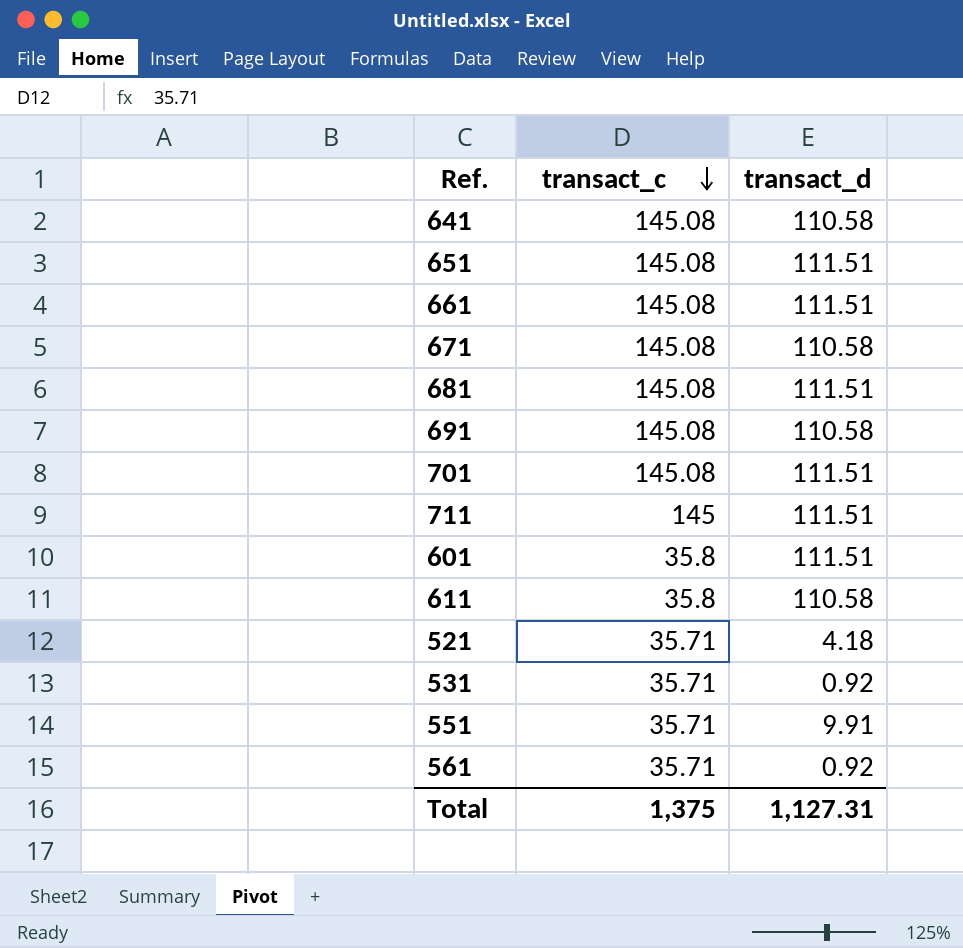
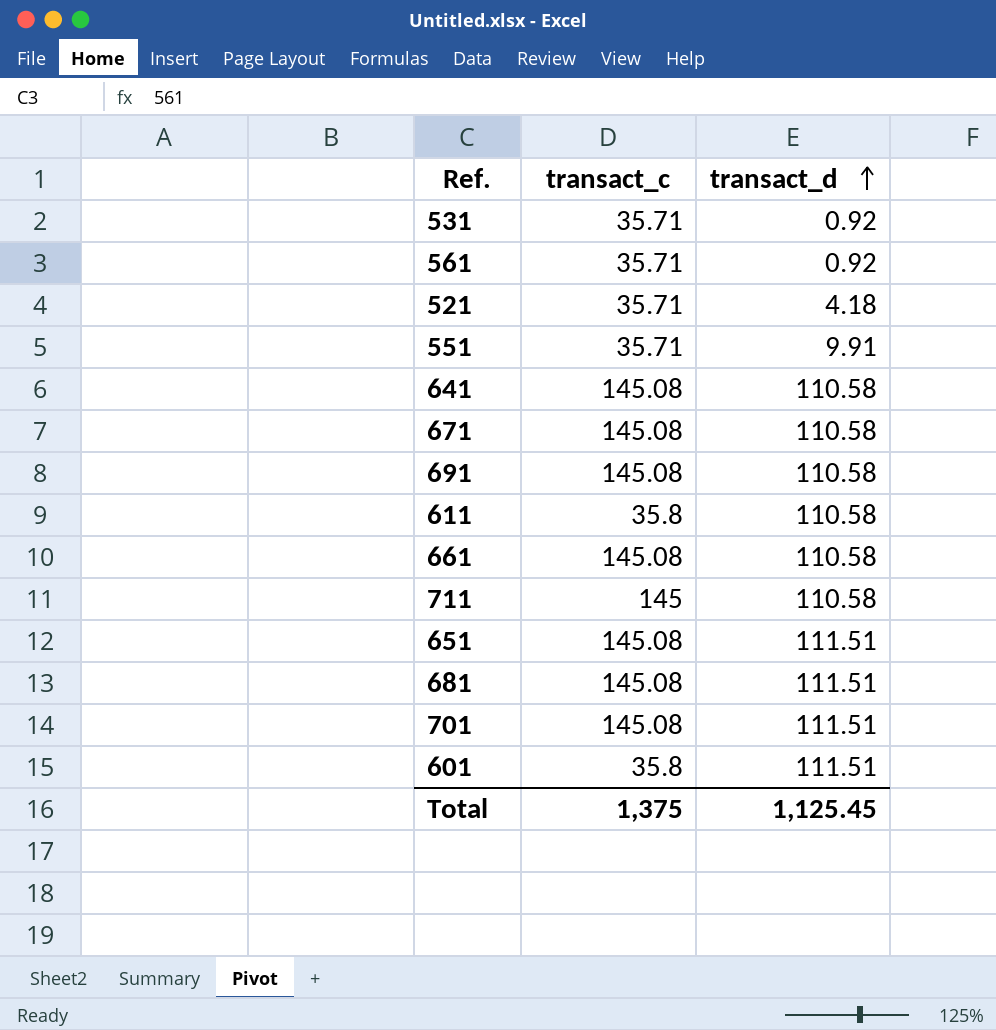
row order: transact_c descending -> transact_d ascending
661 | transact_d: 111.51 -> 110.58
711 | transact_d: 111.51 -> 110.58
Total | transact_d: 1,127.31 -> 1,125.45

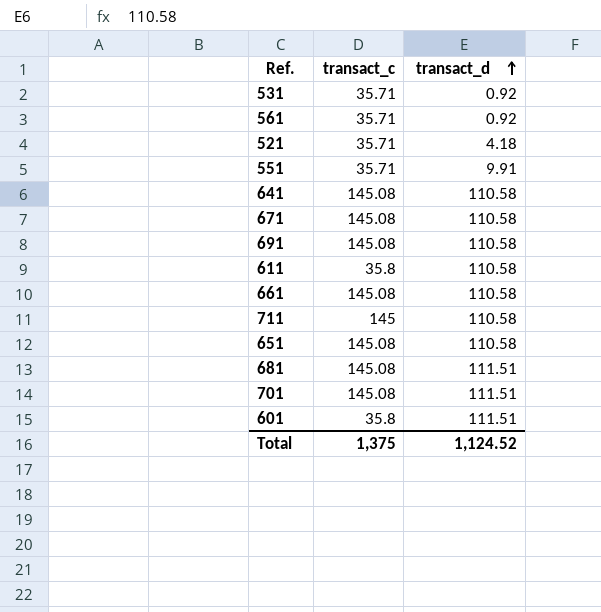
651 | transact_d: 111.51 -> 110.58
Total | transact_d: 1,125.45 -> 1,124.52

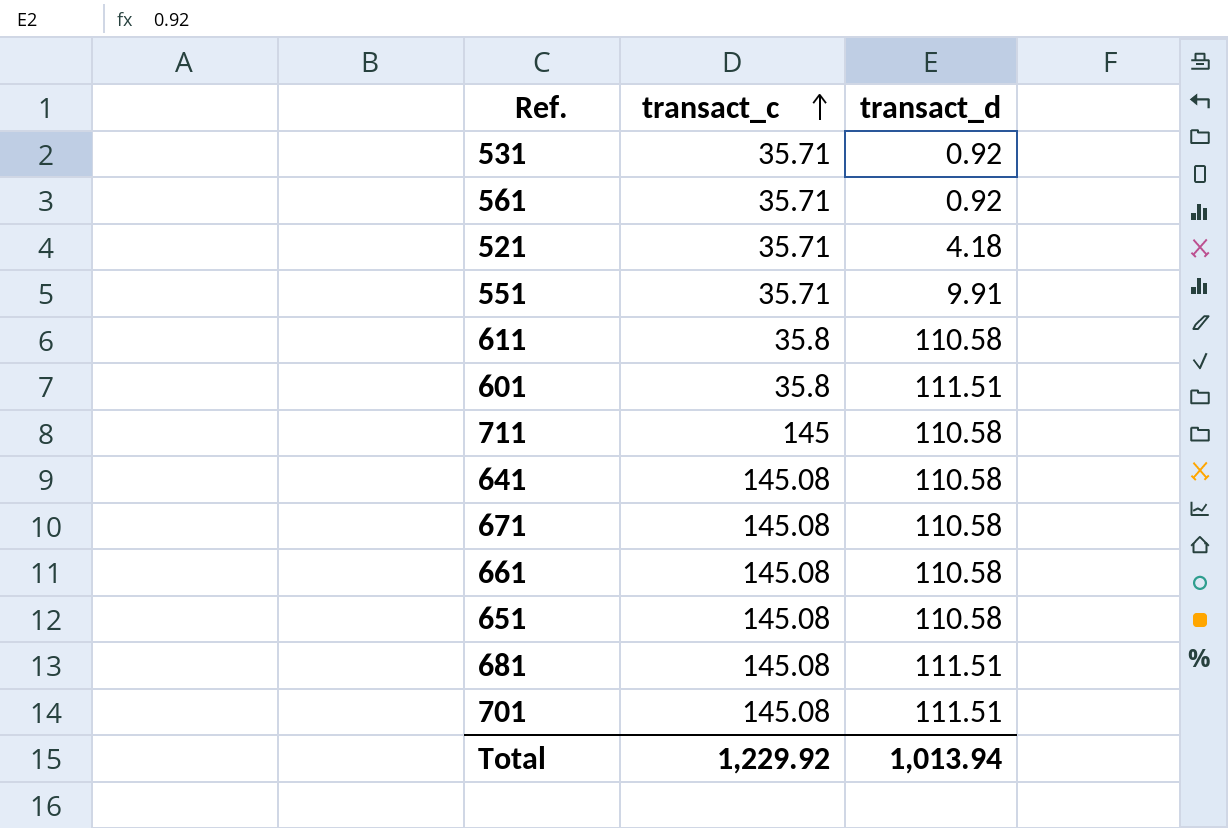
row order: transact_d ascending -> transact_c ascending
row 691: 145.08 | 110.58 -> none
Total | transact_c: 1,375 -> 1,229.92
Total | transact_d: 1,124.52 -> 1,013.94

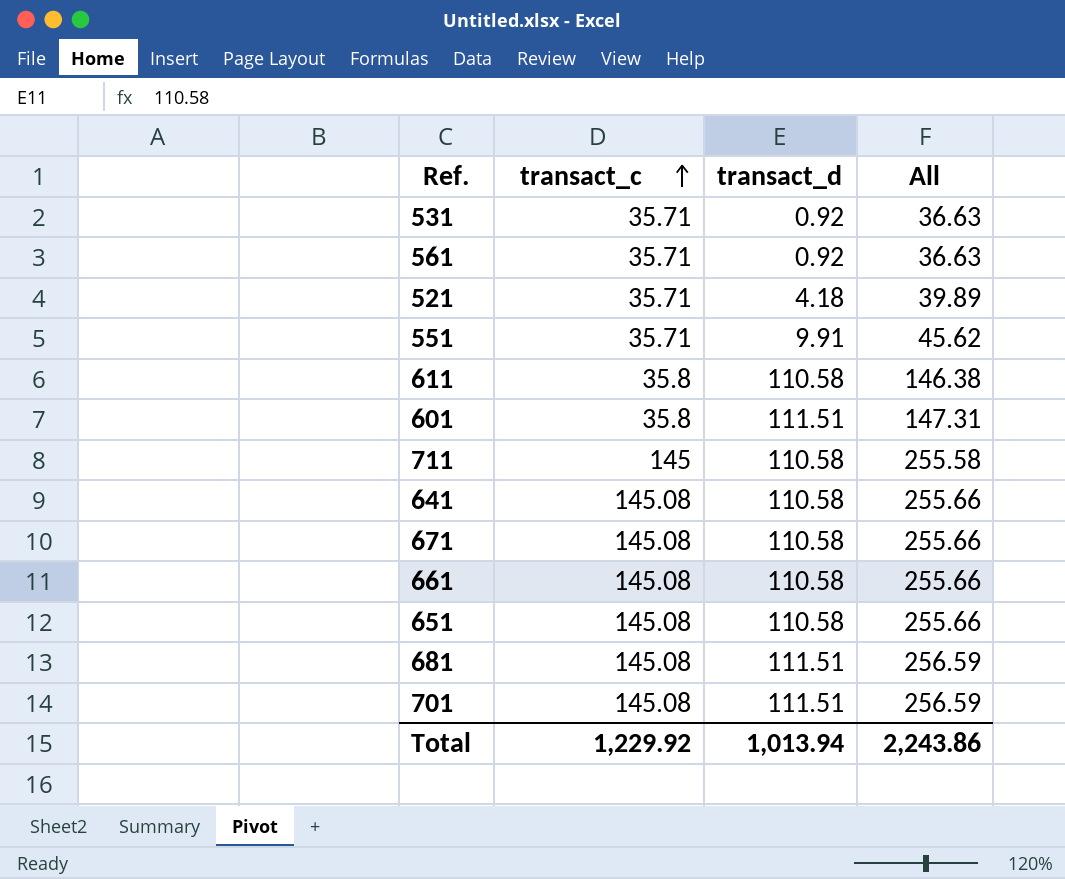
column All | formula: none -> [transact_c] + [transact_d]

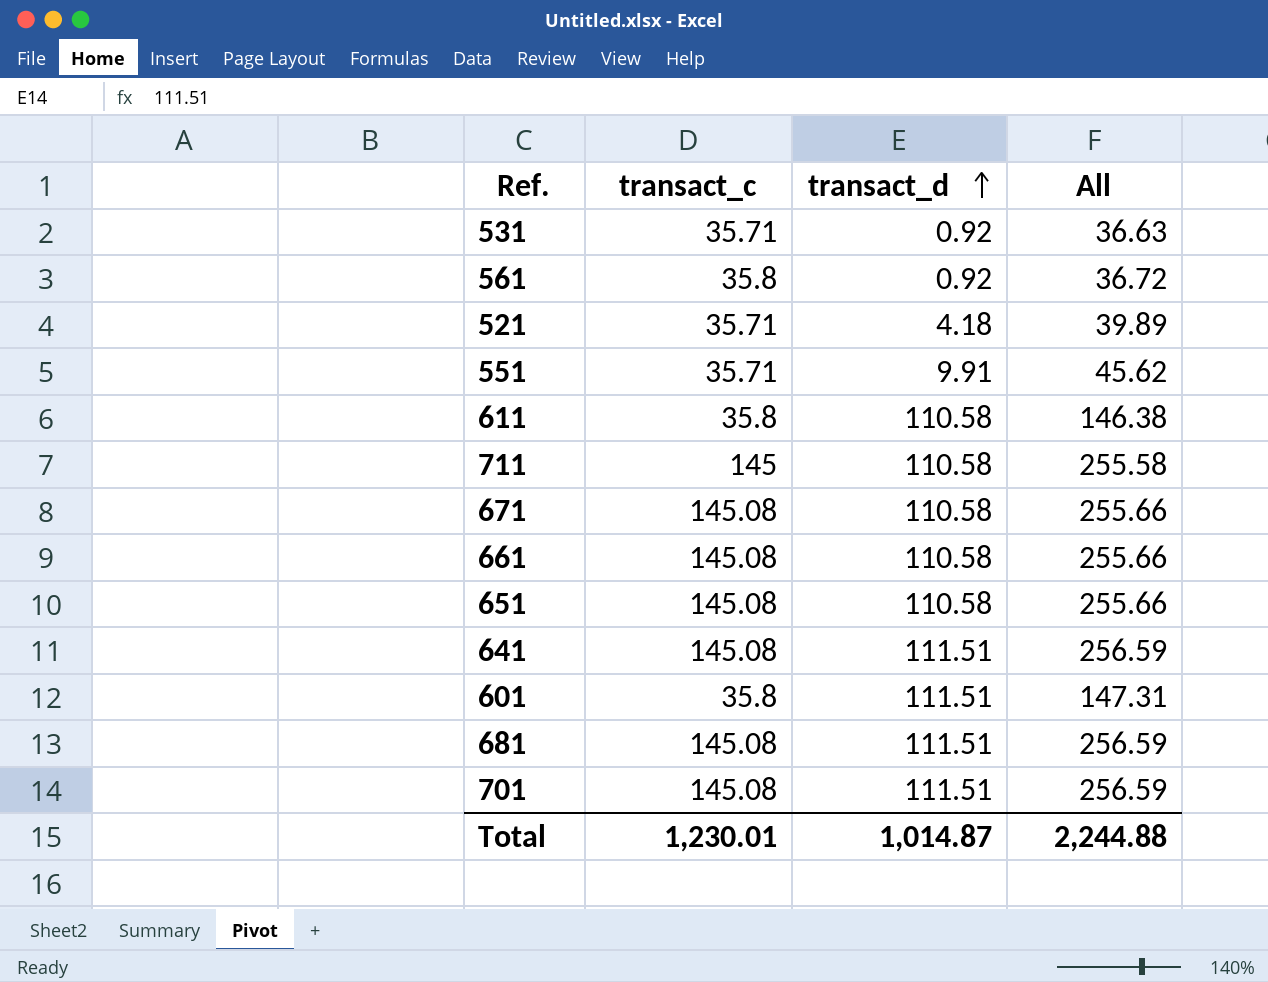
row order: transact_c ascending -> transact_d ascending
561 | transact_c: 35.71 -> 35.8
561 | All: 36.63 -> 36.72
641 | transact_d: 110.58 -> 111.51
641 | All: 255.66 -> 256.59
Total | transact_c: 1,229.92 -> 1,230.01
Total | transact_d: 1,013.94 -> 1,014.87
Total | All: 2,243.86 -> 2,244.88

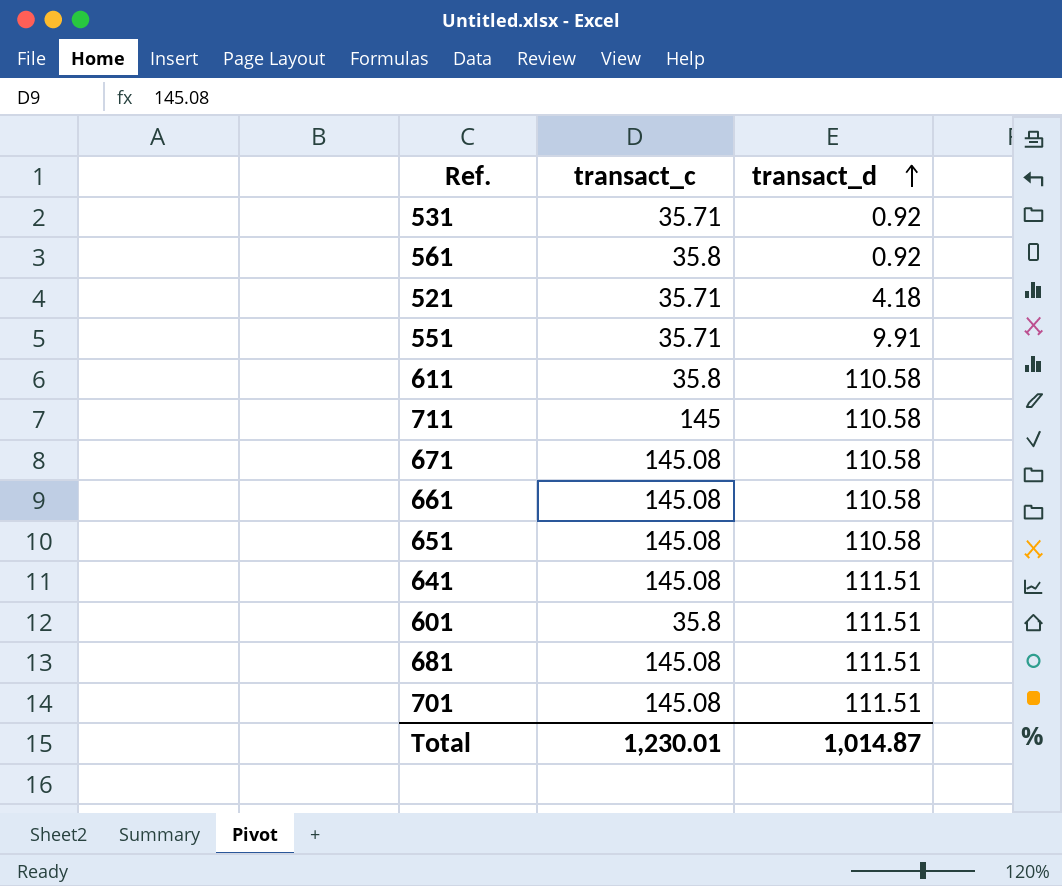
column All | formula: [transact_c] + [transact_d] -> none

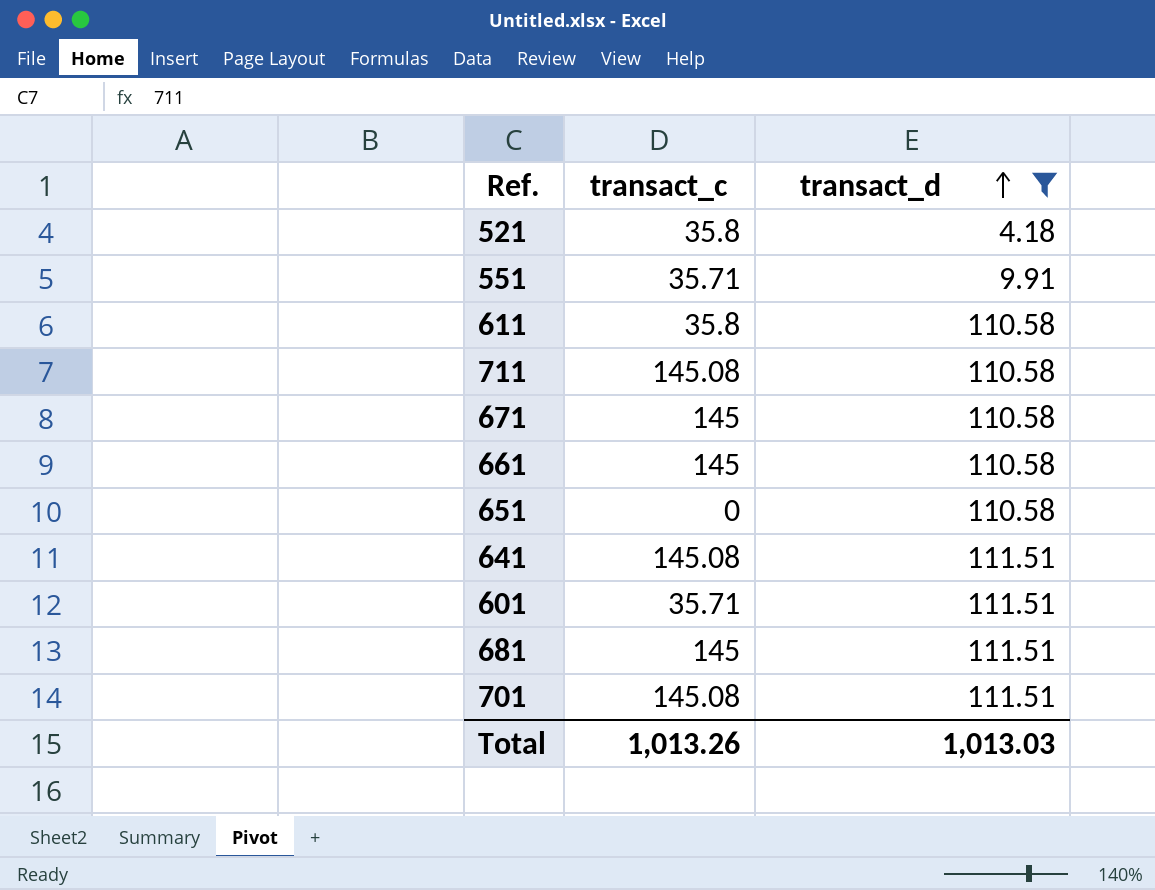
filter: none -> transact_d != 0.92
521 | transact_c: 35.71 -> 35.8
711 | transact_c: 145 -> 145.08
671 | transact_c: 145.08 -> 145
661 | transact_c: 145.08 -> 145
651 | transact_c: 145.08 -> 0
601 | transact_c: 35.8 -> 35.71
681 | transact_c: 145.08 -> 145
Total | transact_c: 1,230.01 -> 1,013.26
Total | transact_d: 1,014.87 -> 1,013.03

